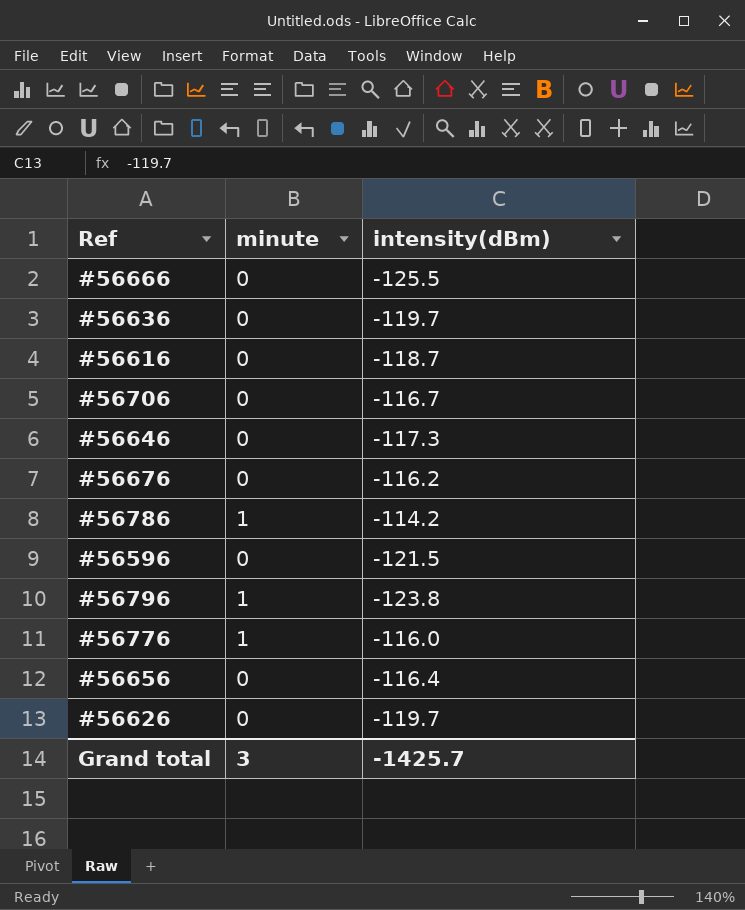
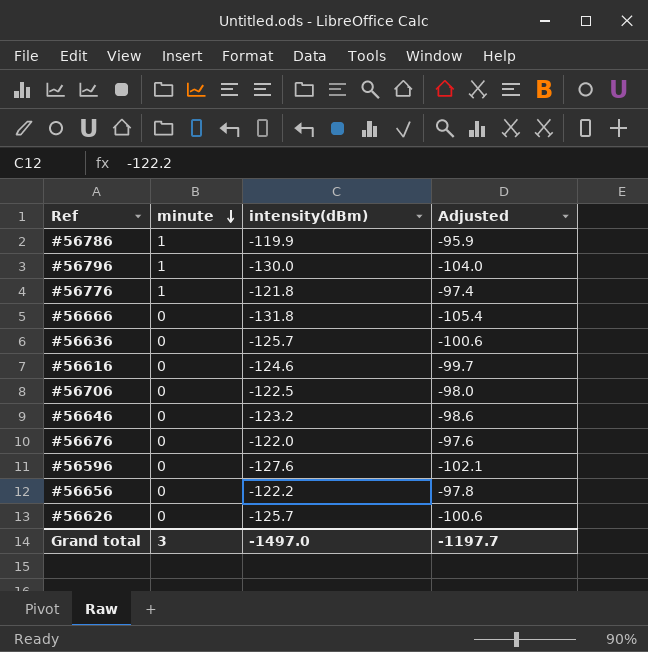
row order: none -> minute descending
column Adjusted | formula: none -> [intensity(dBm)] * 0.8
#56786 | intensity(dBm): -114.2 -> -119.9
#56796 | intensity(dBm): -123.8 -> -130.0
#56776 | intensity(dBm): -116.0 -> -121.8
#56666 | intensity(dBm): -125.5 -> -131.8
#56636 | intensity(dBm): -119.7 -> -125.7
#56616 | intensity(dBm): -118.7 -> -124.6
#56706 | intensity(dBm): -116.7 -> -122.5
#56646 | intensity(dBm): -117.3 -> -123.2
#56676 | intensity(dBm): -116.2 -> -122.0
#56596 | intensity(dBm): -121.5 -> -127.6
#56656 | intensity(dBm): -116.4 -> -122.2
#56626 | intensity(dBm): -119.7 -> -125.7
Grand total | intensity(dBm): -1425.7 -> -1497.0

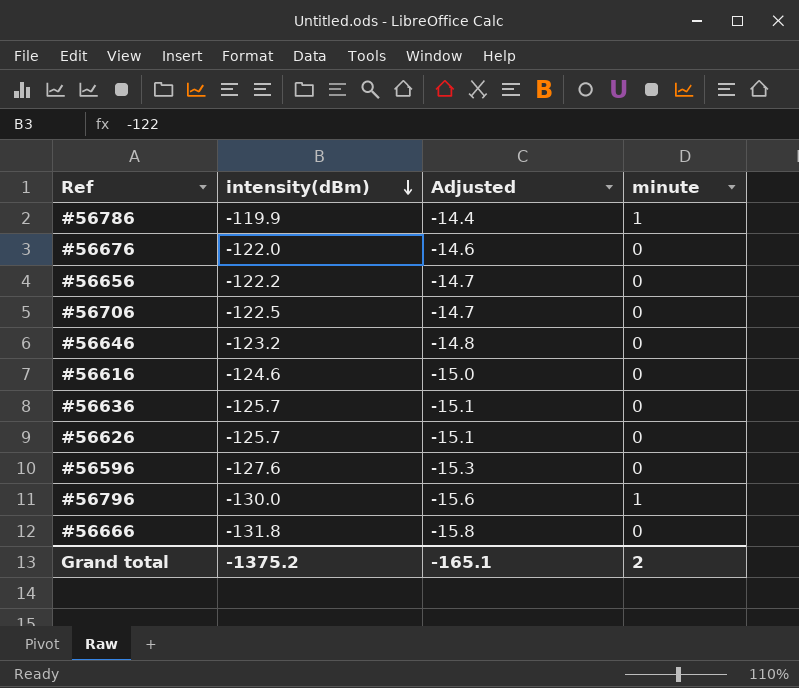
row order: minute descending -> intensity(dBm) descending
column Adjusted | formula: [intensity(dBm)] * 0.8 -> [intensity(dBm)] * 0.12
column minute | position: 2 -> 4
row #56776: 1 | -121.8 | -97.4 -> none
Grand total | intensity(dBm): -1497.0 -> -1375.2
Grand total | Adjusted: -1197.7 -> -165.1
Grand total | minute: 3 -> 2

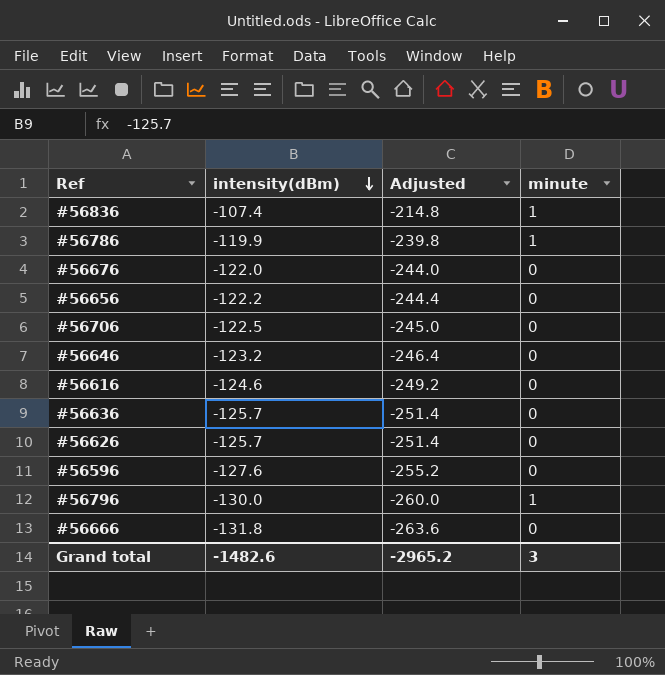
column Adjusted | formula: [intensity(dBm)] * 0.12 -> [intensity(dBm)] * 2
row #56836: none -> -107.4 | -214.8 | 1
Grand total | intensity(dBm): -1375.2 -> -1482.6
Grand total | Adjusted: -165.1 -> -2965.2
Grand total | minute: 2 -> 3

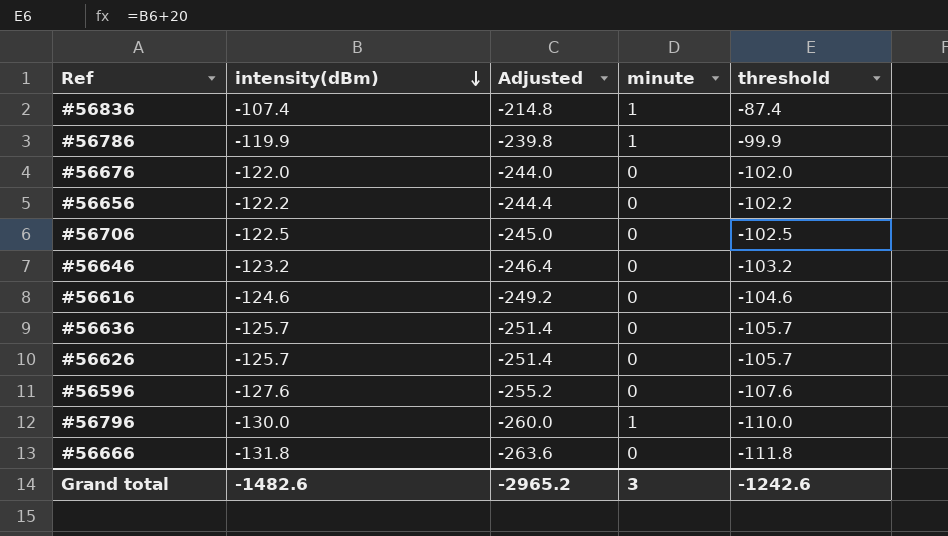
column threshold | formula: none -> [intensity(dBm)] + 20

